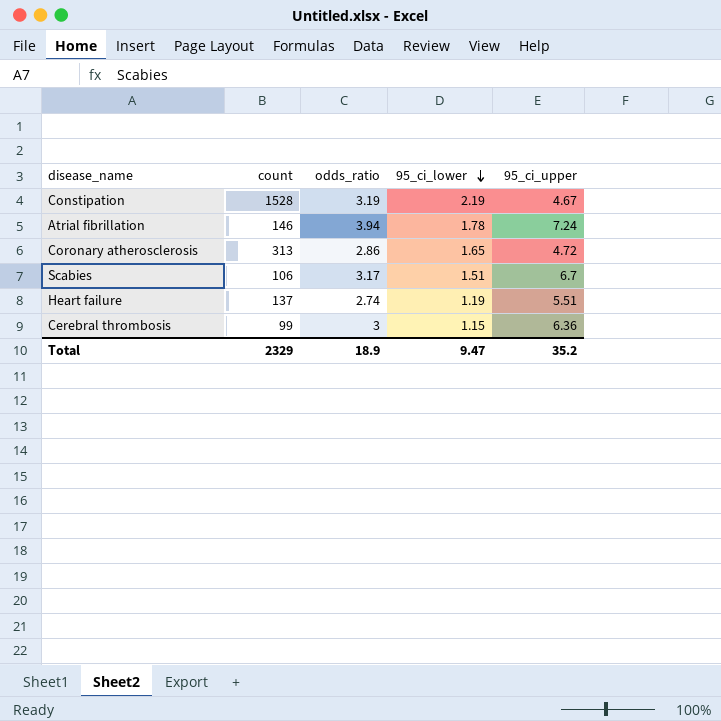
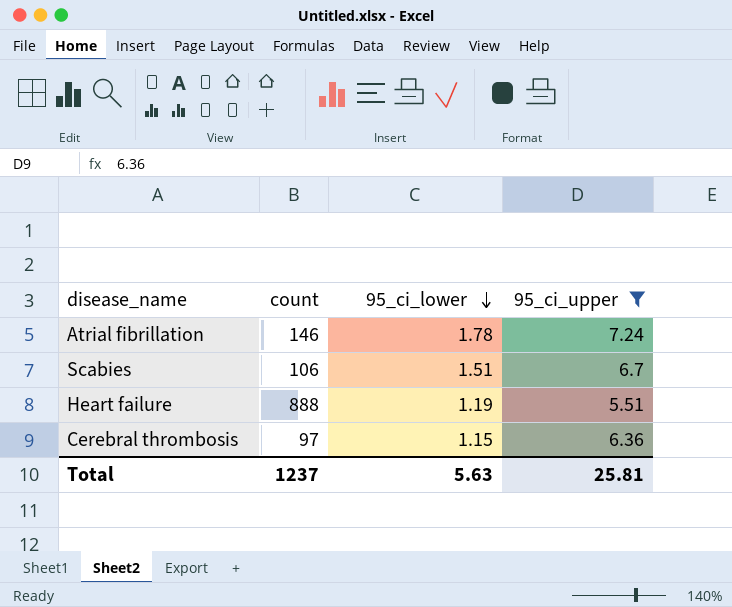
filter: none -> 95_ci_upper >= 5.51
column odds_ratio | position: 3 -> none
Heart failure | count: 137 -> 888
Cerebral thrombosis | count: 99 -> 97
Total | count: 2329 -> 1237
Total | 95_ci_lower: 9.47 -> 5.63
Total | 95_ci_upper: 35.2 -> 25.81

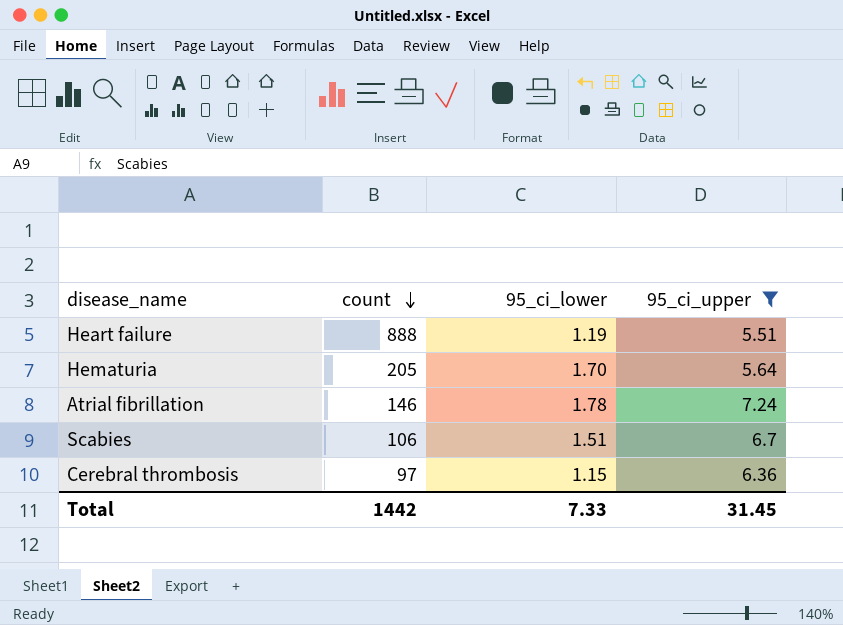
row order: 95_ci_lower descending -> count descending
row Hematuria: none -> 205 | 1.70 | 5.64
Total | count: 1237 -> 1442
Total | 95_ci_lower: 5.63 -> 7.33
Total | 95_ci_upper: 25.81 -> 31.45

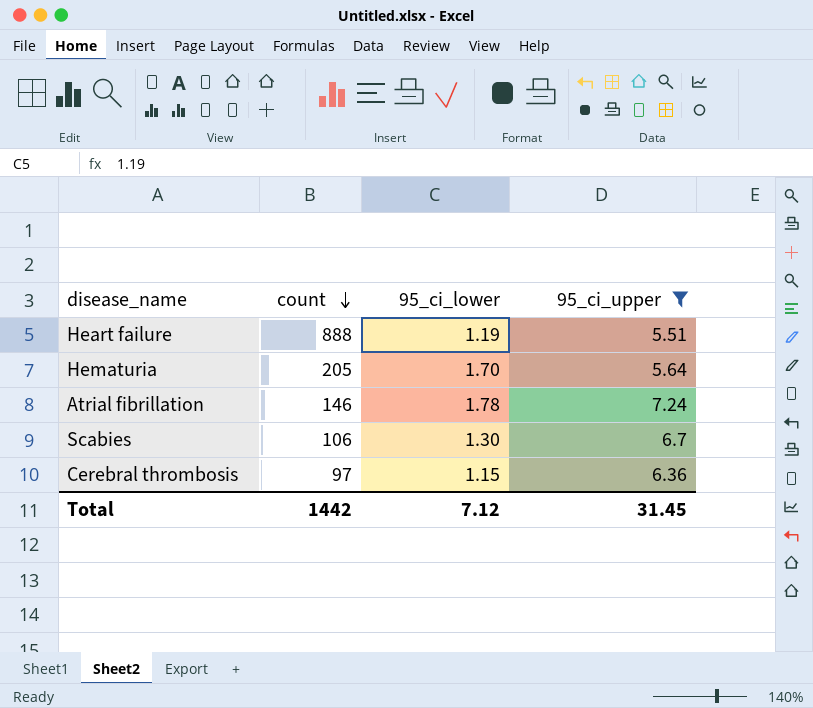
Scabies | 95_ci_lower: 1.51 -> 1.30
Total | 95_ci_lower: 7.33 -> 7.12

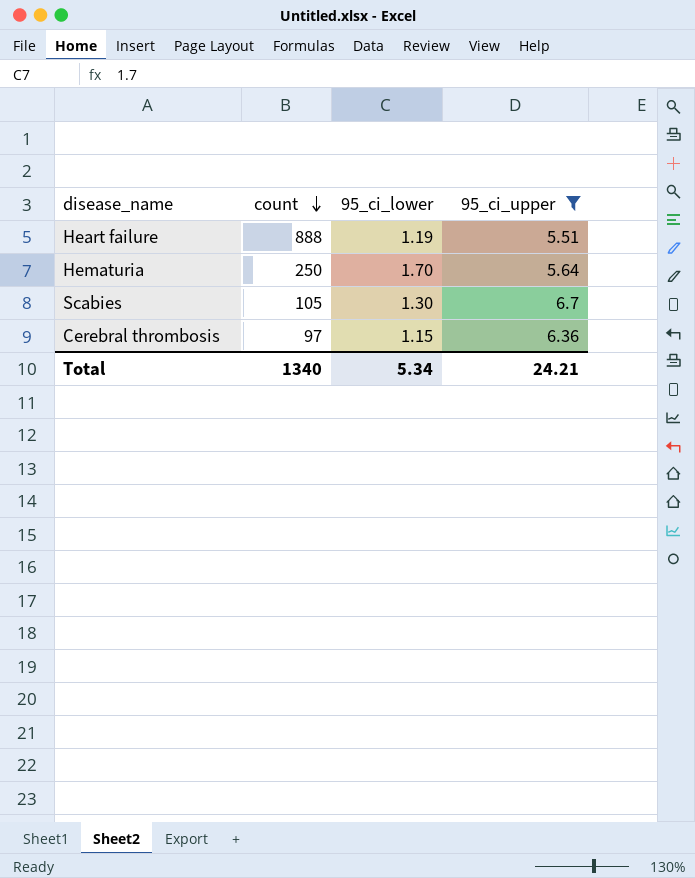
row Atrial fibrillation: 146 | 1.78 | 7.24 -> none
Hematuria | count: 205 -> 250
Scabies | count: 106 -> 105
Total | count: 1442 -> 1340
Total | 95_ci_lower: 7.12 -> 5.34
Total | 95_ci_upper: 31.45 -> 24.21

